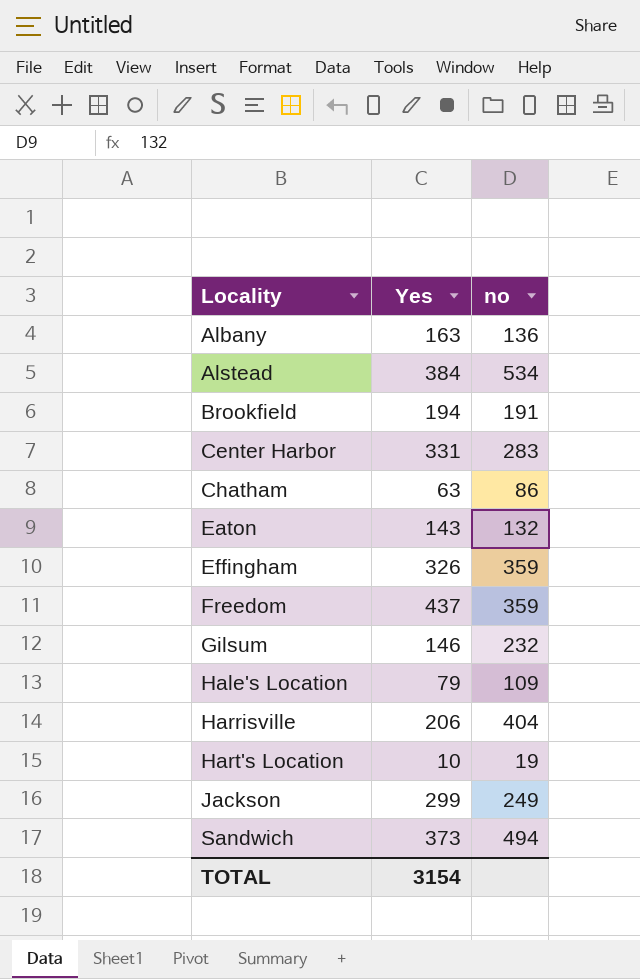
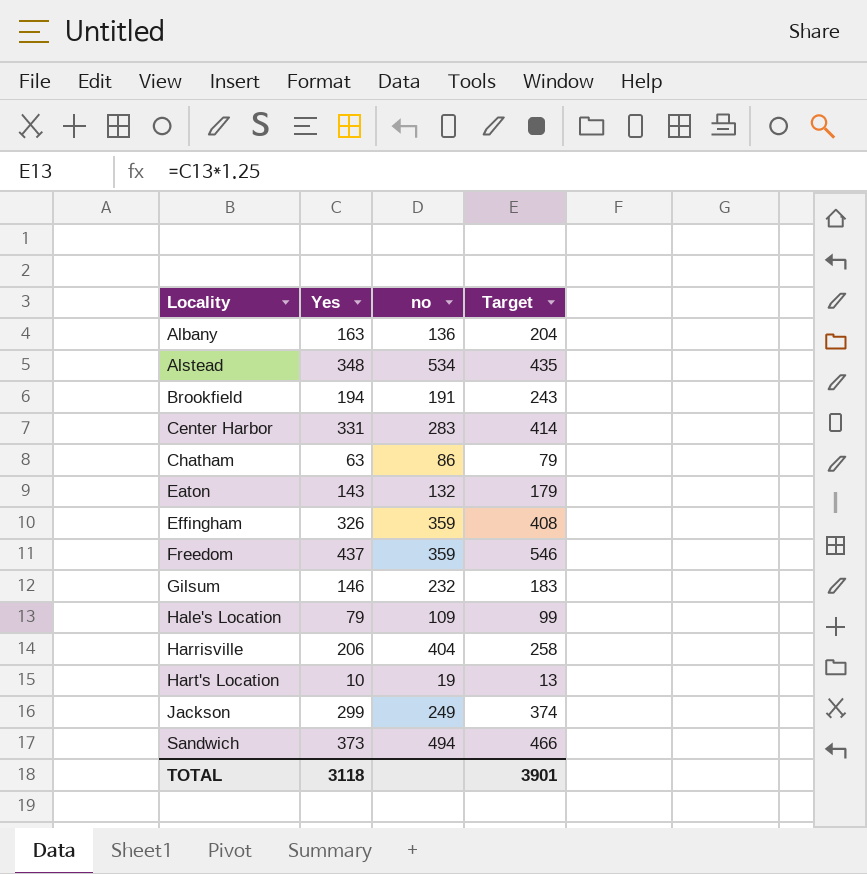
column Target | formula: none -> [Yes] * 1.25
Alstead | Yes: 384 -> 348
TOTAL | Yes: 3154 -> 3118

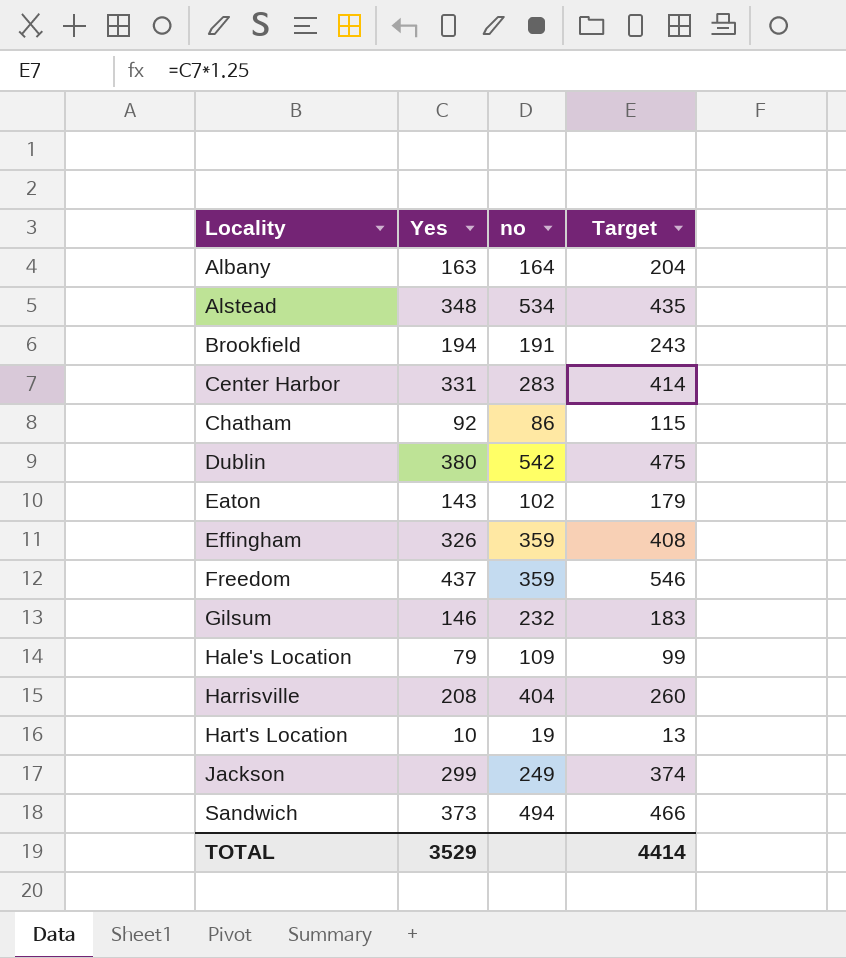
Albany | no: 136 -> 164
Chatham | Yes: 63 -> 92
Chatham | Target: 79 -> 115
row Dublin: none -> 380 | 542 | 475
Eaton | no: 132 -> 102
Harrisville | Yes: 206 -> 208
Harrisville | Target: 258 -> 260
TOTAL | Yes: 3118 -> 3529
TOTAL | Target: 3901 -> 4414

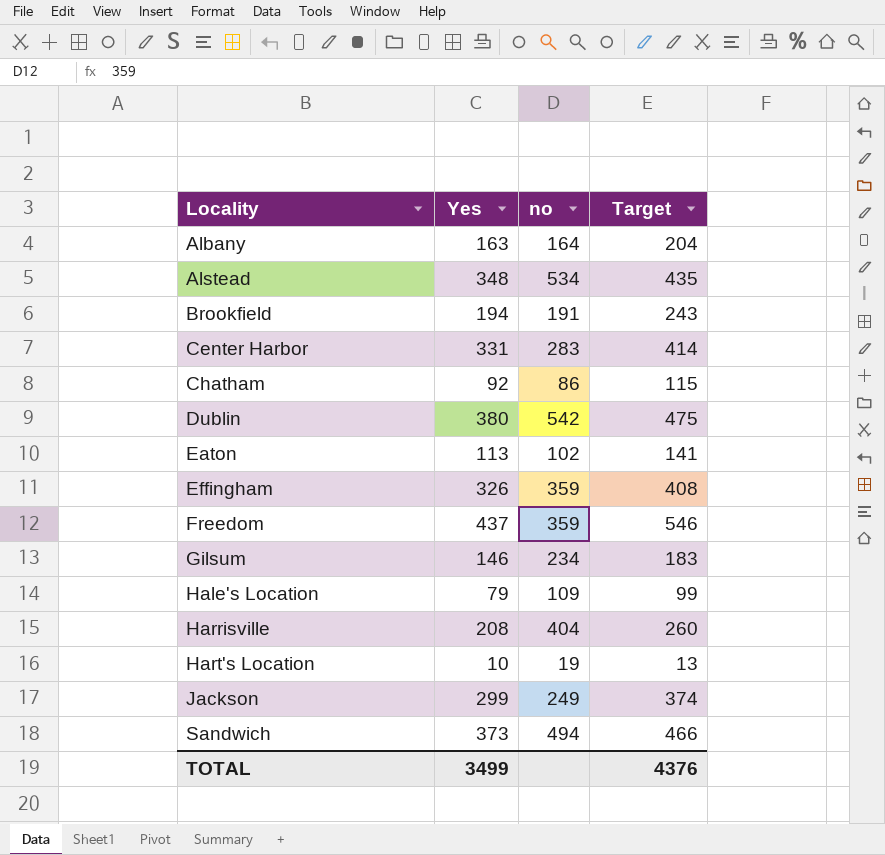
Eaton | Yes: 143 -> 113
Eaton | Target: 179 -> 141
Gilsum | no: 232 -> 234
TOTAL | Yes: 3529 -> 3499
TOTAL | Target: 4414 -> 4376

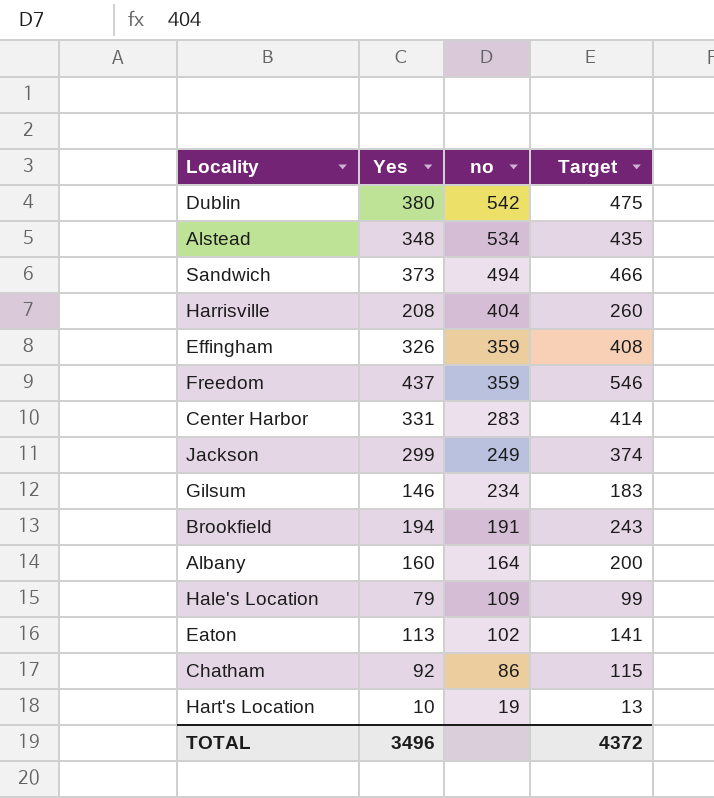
row order: Locality ascending -> no descending
Albany | Yes: 163 -> 160
Albany | Target: 204 -> 200
TOTAL | Yes: 3499 -> 3496
TOTAL | Target: 4376 -> 4372

